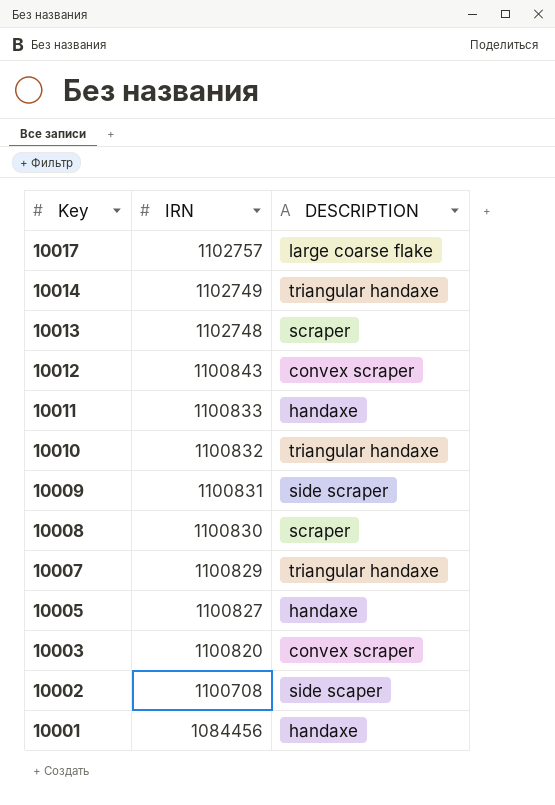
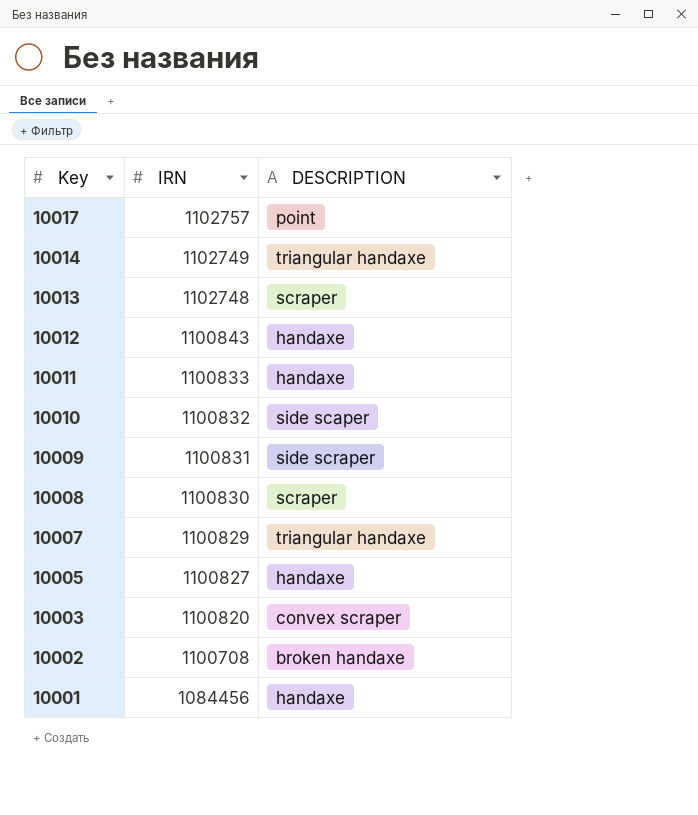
10017 | DESCRIPTION: large coarse flake -> point
10012 | DESCRIPTION: convex scraper -> handaxe
10010 | DESCRIPTION: triangular handaxe -> side scaper
10002 | DESCRIPTION: side scaper -> broken handaxe

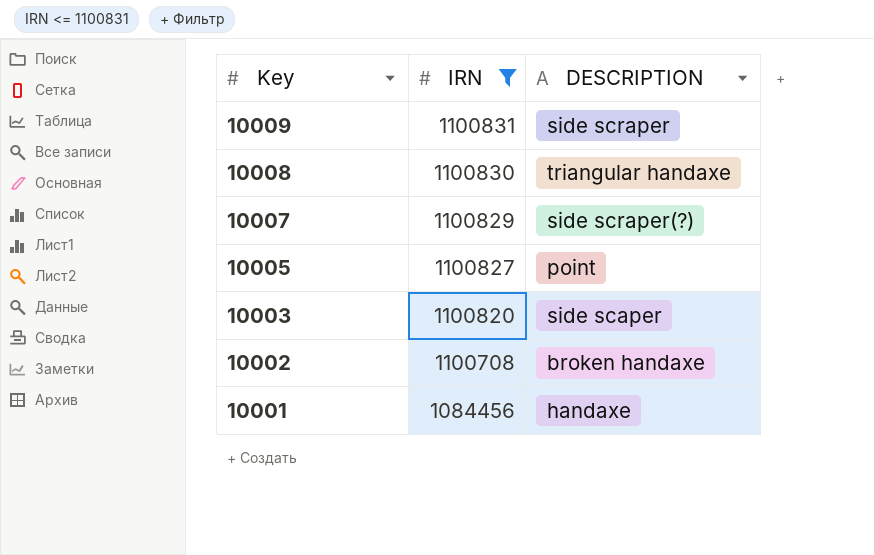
filter: none -> IRN <= 1100831
10008 | DESCRIPTION: scraper -> triangular handaxe
10007 | DESCRIPTION: triangular handaxe -> side scraper(?)
10005 | DESCRIPTION: handaxe -> point
10003 | DESCRIPTION: convex scraper -> side scaper

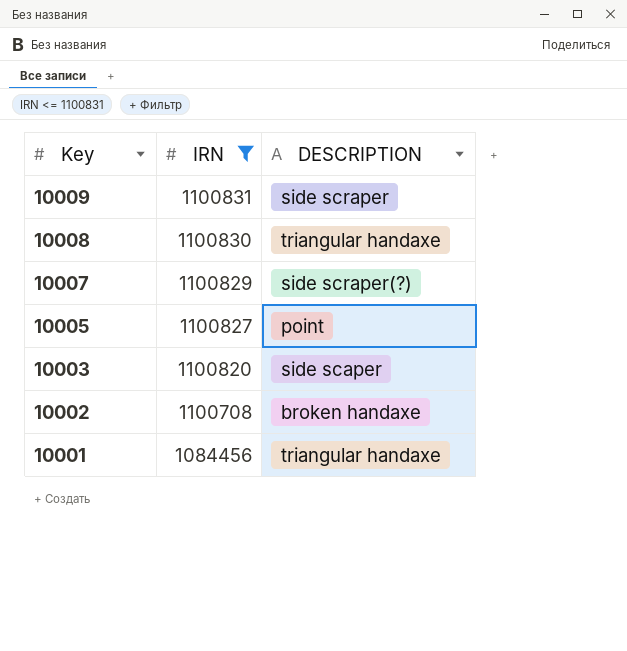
10001 | DESCRIPTION: handaxe -> triangular handaxe

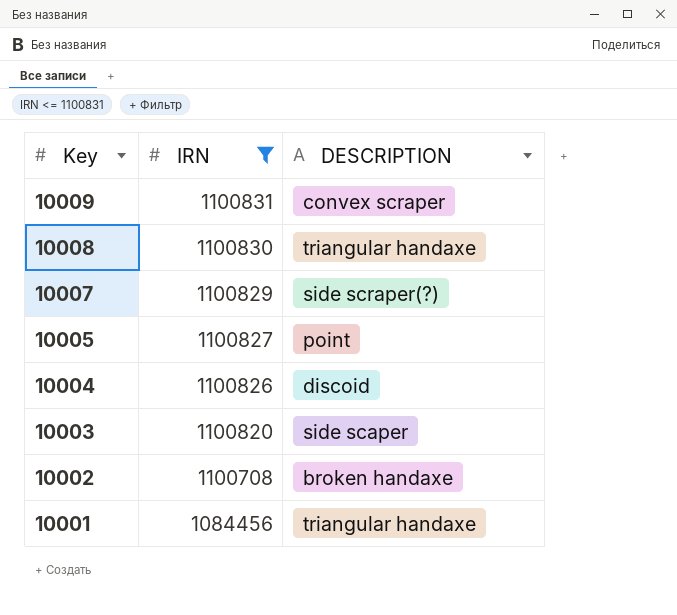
10009 | DESCRIPTION: side scraper -> convex scraper
row 10004: none -> 1100826 | discoid

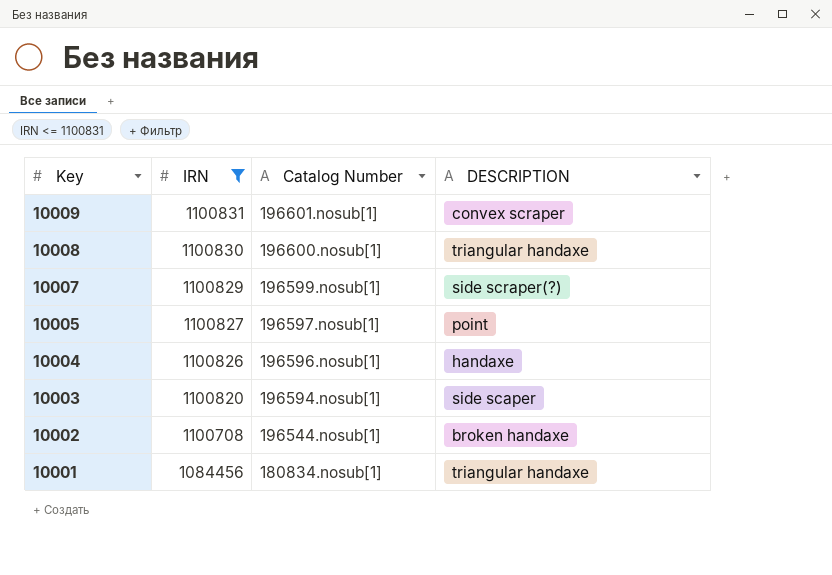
column Catalog Number | position: none -> 3
10004 | DESCRIPTION: discoid -> handaxe

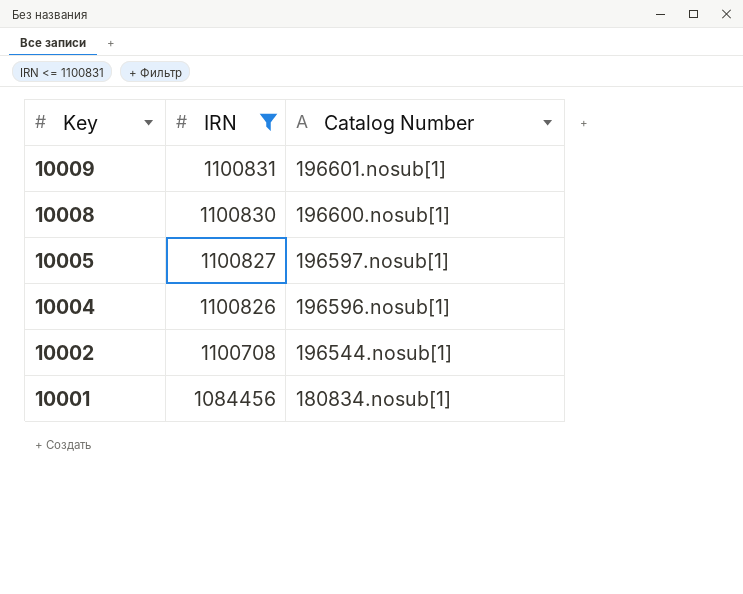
column DESCRIPTION | position: 4 -> none
row 10007: 1100829 | 196599.nosub[1] | side scraper(?) -> none
row 10003: 1100820 | 196594.nosub[1] | side scaper -> none

